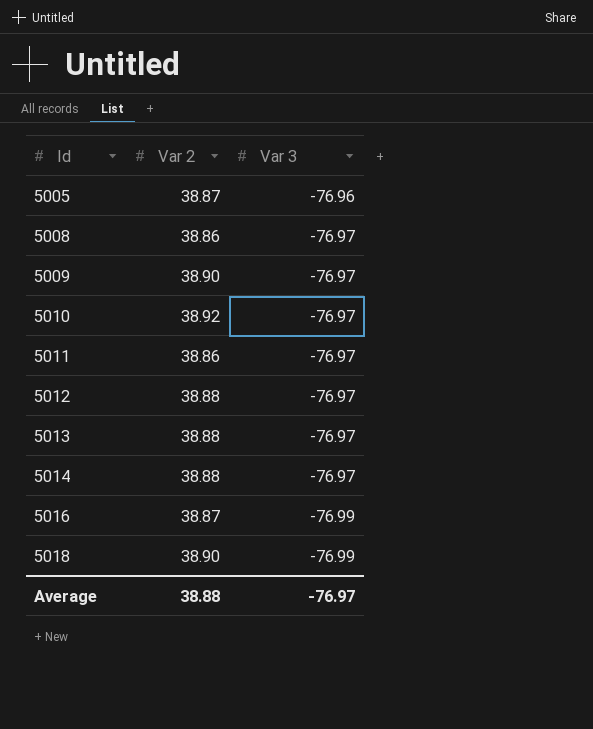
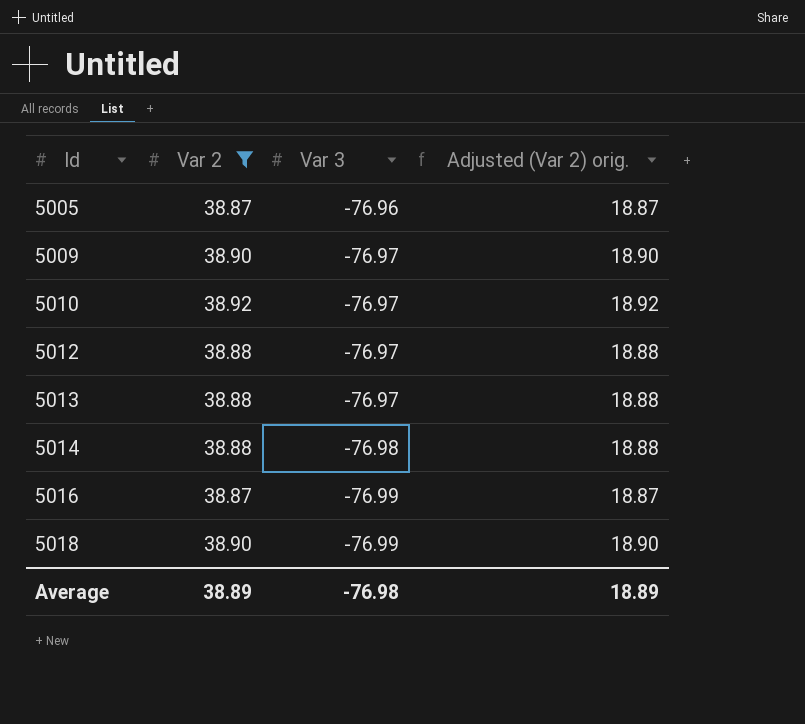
filter: none -> Var 2 != 38.86
column Adjusted (Var 2) orig. | formula: none -> [Var 2] - 20
5014 | Var 3: -76.97 -> -76.98
Average | Var 2: 38.88 -> 38.89
Average | Var 3: -76.97 -> -76.98

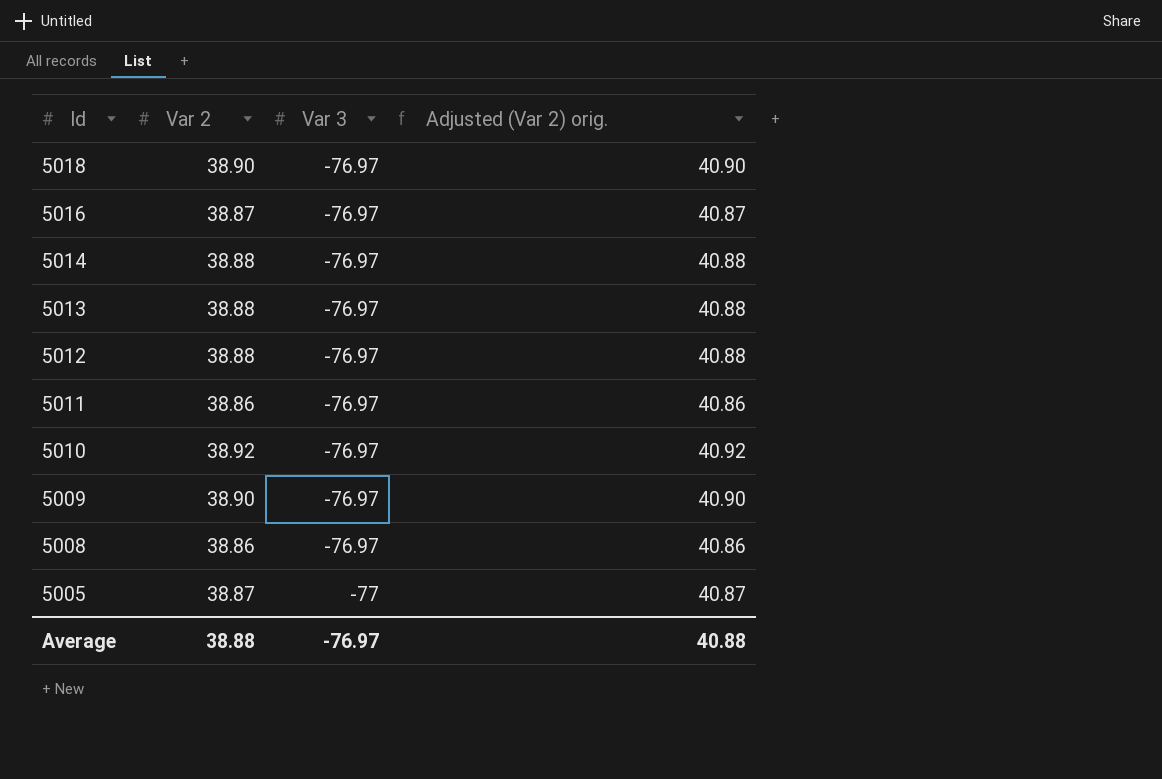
filter: Var 2 != 38.86 -> none
row order: Id ascending -> Id descending
column Adjusted (Var 2) orig. | formula: [Var 2] - 20 -> [Var 2] + 2
5018 | Var 3: -76.99 -> -76.97
5016 | Var 3: -76.99 -> -76.97
5014 | Var 3: -76.98 -> -76.97
5005 | Var 3: -76.96 -> -77
Average | Var 2: 38.89 -> 38.88
Average | Var 3: -76.98 -> -76.97
Average | Adjusted (Var 2) orig.: 18.89 -> 40.88

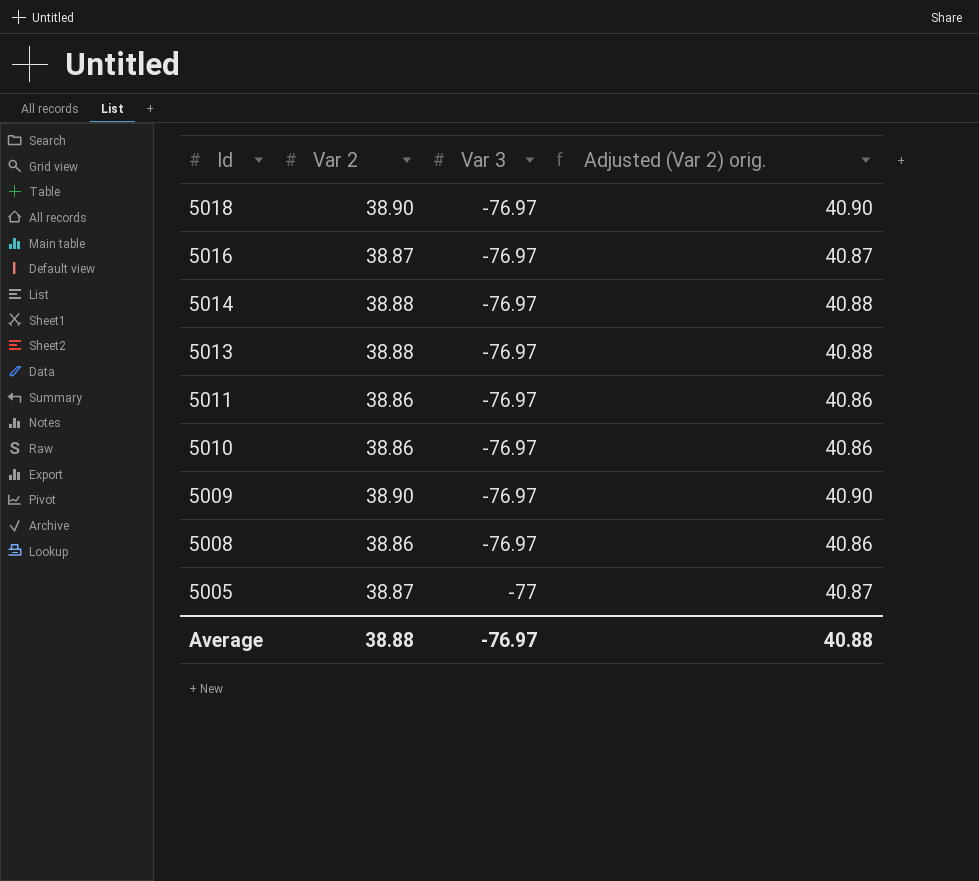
row 5012: 38.88 | -76.97 | 40.88 -> none
5010 | Var 2: 38.92 -> 38.86
5010 | Adjusted (Var 2) orig.: 40.92 -> 40.86

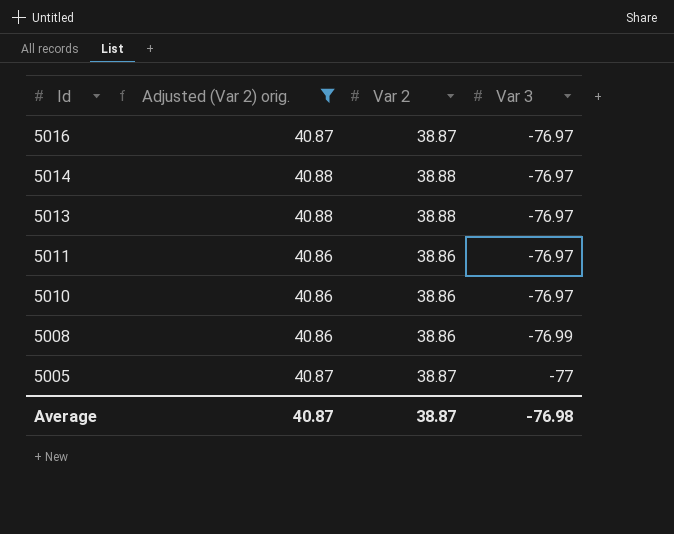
filter: none -> Adjusted (Var 2) orig. != 40.90
column Adjusted (Var 2) orig. | position: 4 -> 2
5008 | Var 3: -76.97 -> -76.99
Average | Adjusted (Var 2) orig.: 40.88 -> 40.87
Average | Var 2: 38.88 -> 38.87
Average | Var 3: -76.97 -> -76.98

